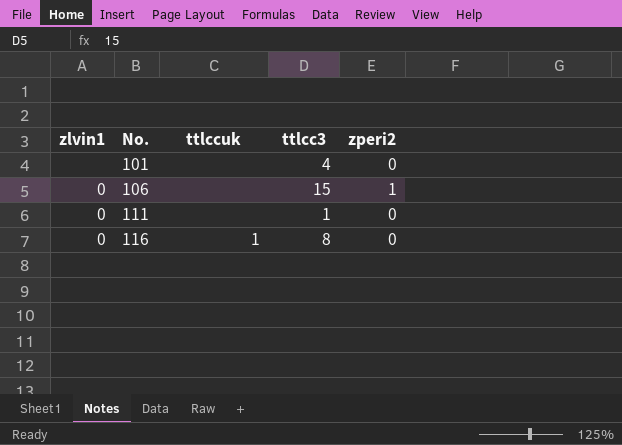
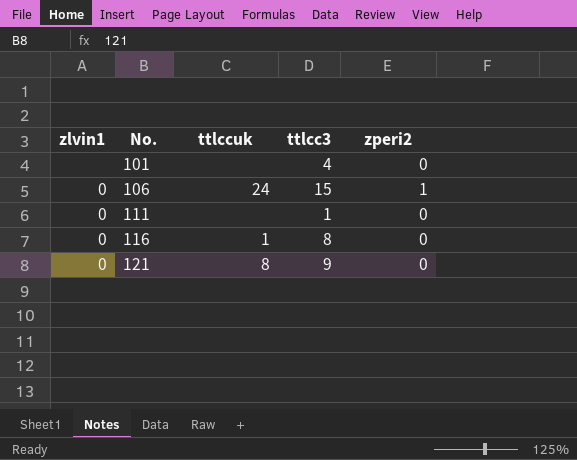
106 | ttlccuk: none -> 24
row 121: none -> 0 | 8 | 9 | 0

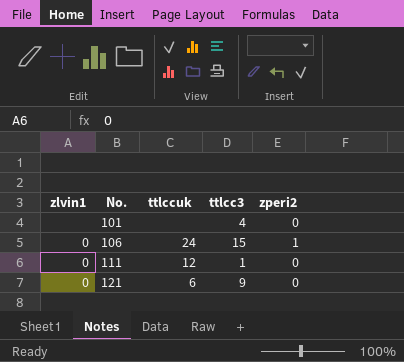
row 116: 0 | 1 | 8 | 0 -> none
111 | ttlccuk: none -> 12
121 | ttlccuk: 8 -> 6

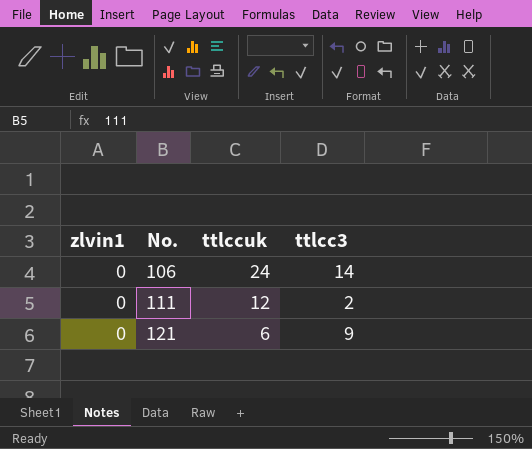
column zperi2 | position: 5 -> none
row 101: none | none | 4 | 0 -> none
106 | ttlcc3: 15 -> 14
111 | ttlcc3: 1 -> 2

